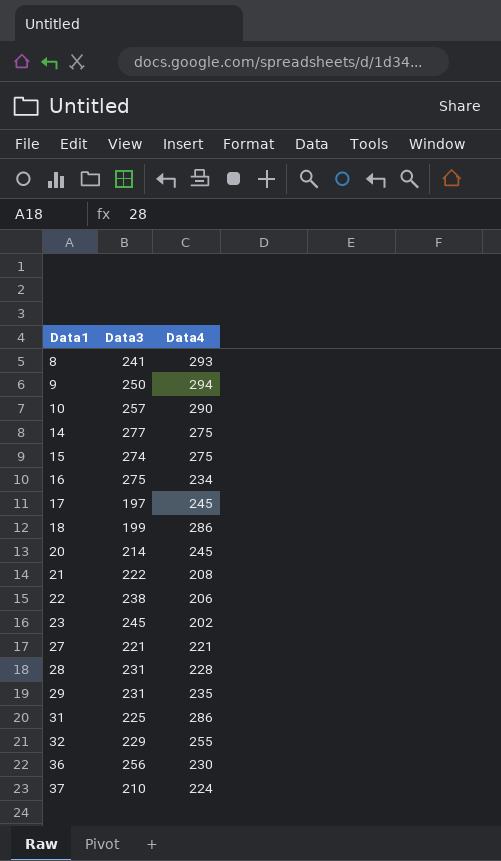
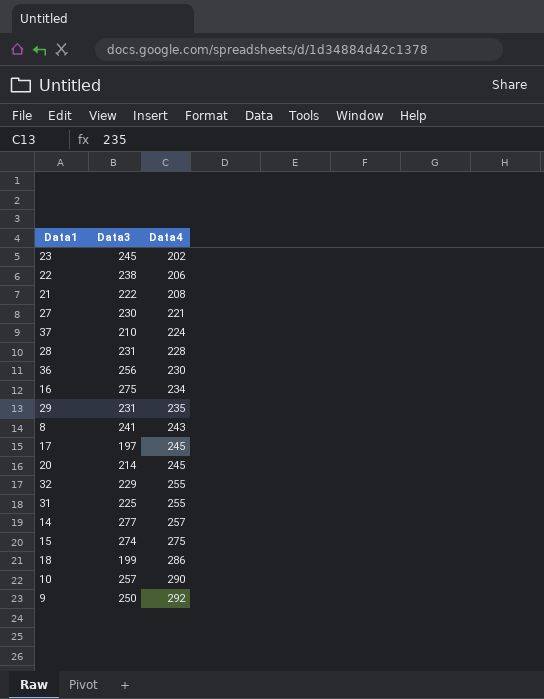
row order: Data1 ascending -> Data4 ascending
27 | Data3: 221 -> 230
8 | Data4: 293 -> 243
31 | Data4: 286 -> 255
14 | Data4: 275 -> 257
9 | Data4: 294 -> 292

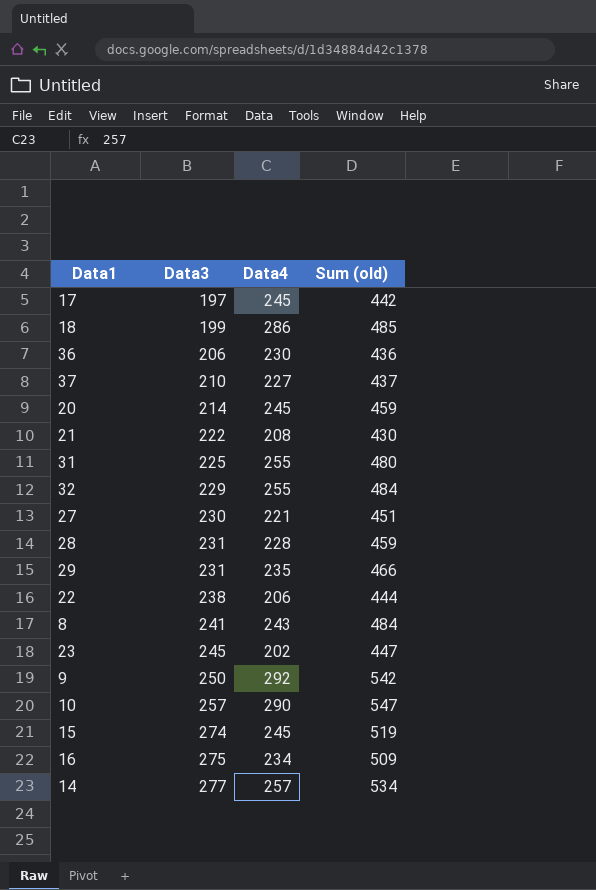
row order: Data4 ascending -> Data3 ascending
column Sum (old) | formula: none -> [Data3] + [Data4]
36 | Data3: 256 -> 206
37 | Data4: 224 -> 227
15 | Data4: 275 -> 245

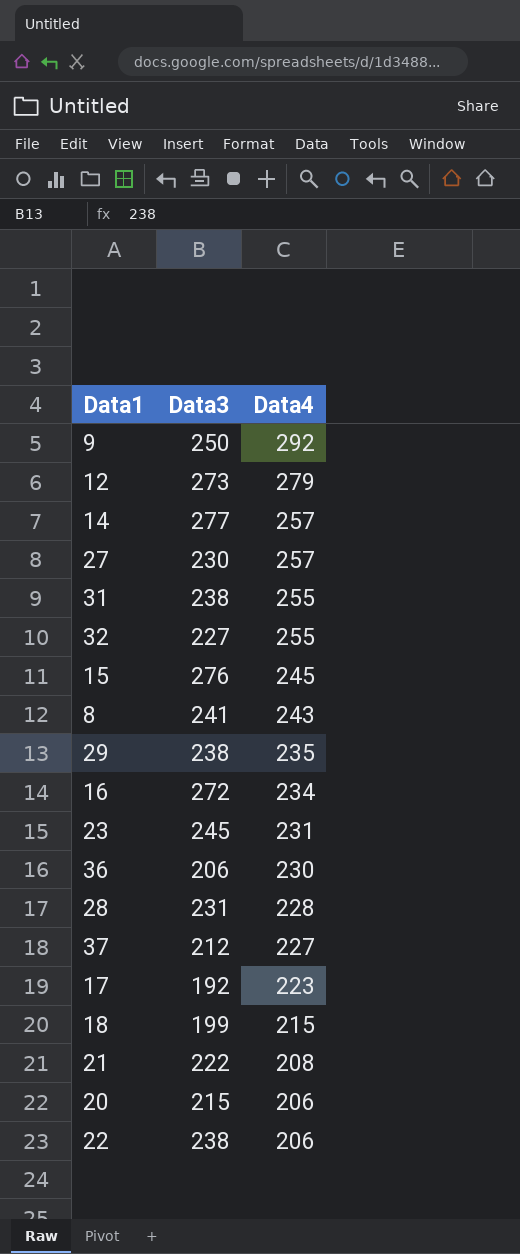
row order: Data3 ascending -> Data4 descending
column Sum (old) | formula: [Data3] + [Data4] -> none
row 10: 257 | 290 | 547 -> none
row 12: none -> 273 | 279
27 | Data4: 221 -> 257
31 | Data3: 225 -> 238
32 | Data3: 229 -> 227
15 | Data3: 274 -> 276
29 | Data3: 231 -> 238
16 | Data3: 275 -> 272
23 | Data4: 202 -> 231
37 | Data3: 210 -> 212
17 | Data3: 197 -> 192
17 | Data4: 245 -> 223
18 | Data4: 286 -> 215
20 | Data3: 214 -> 215
20 | Data4: 245 -> 206

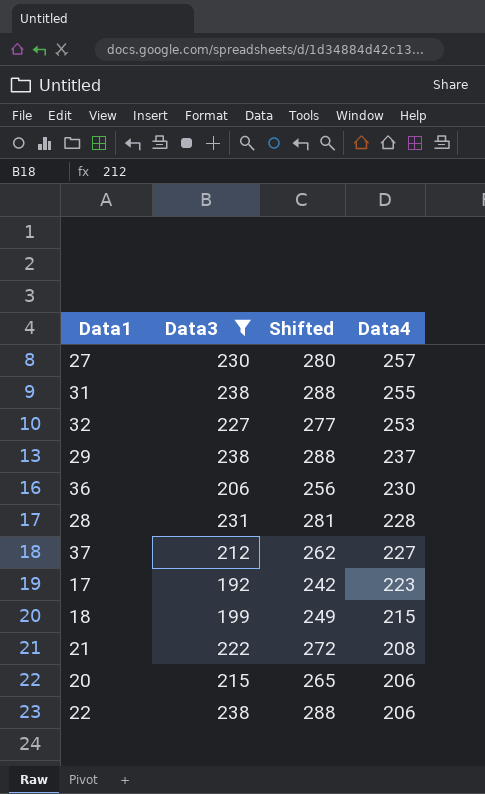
filter: none -> Data3 <= 238
column Shifted | formula: none -> [Data3] + 50
32 | Data4: 255 -> 253
29 | Data4: 235 -> 237

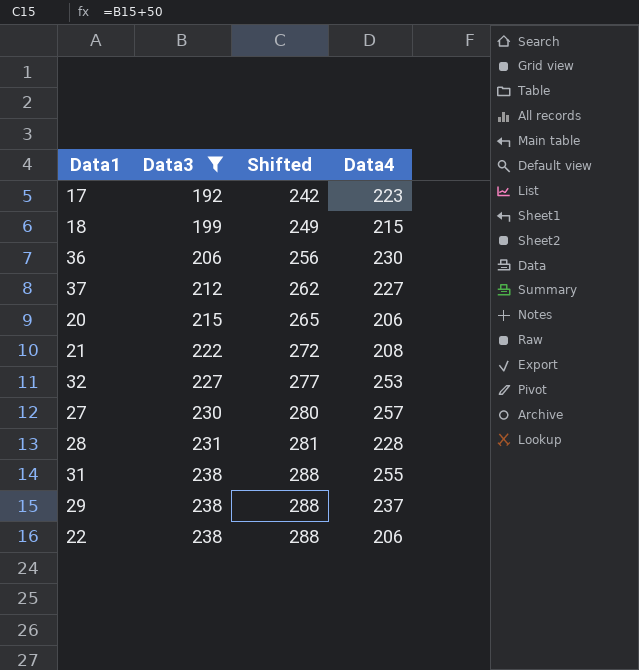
row order: Data4 descending -> Data3 ascending

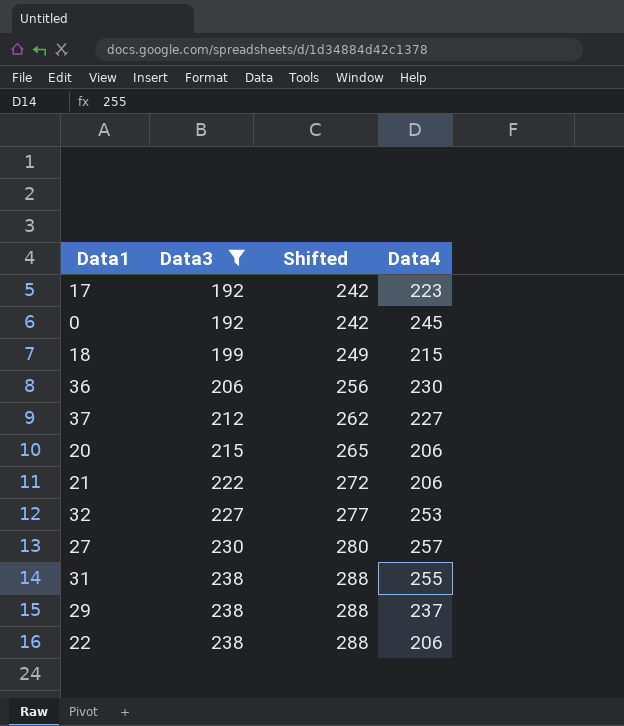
row 28: 231 | 281 | 228 -> none
row 0: none -> 192 | 242 | 245
21 | Data4: 208 -> 206

